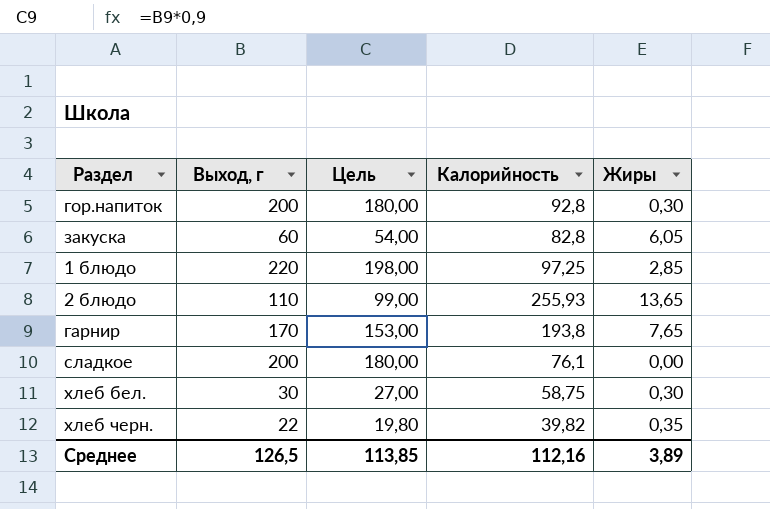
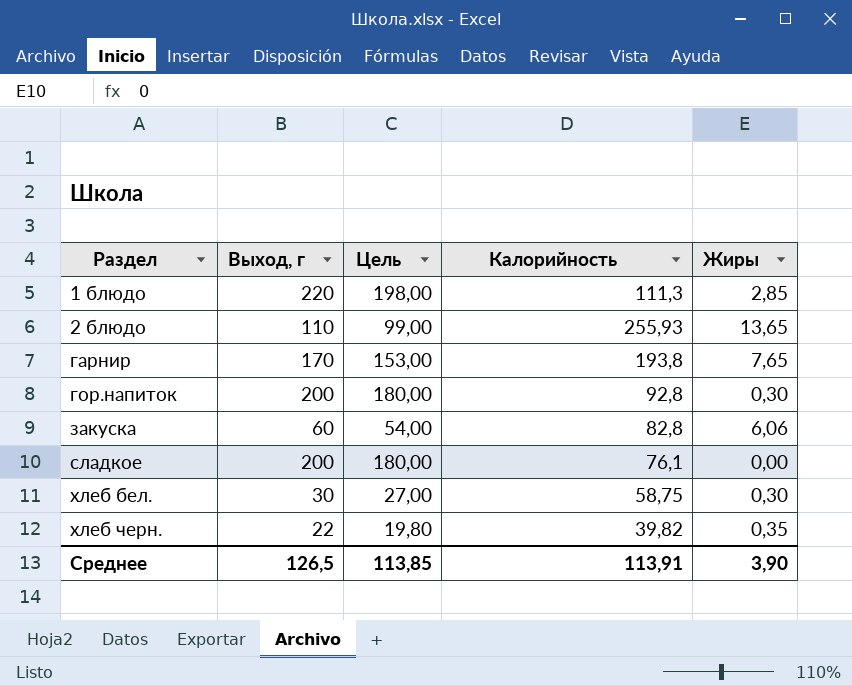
row order: none -> Раздел ascending
1 блюдо | Калорийность: 97,25 -> 111,3
закуска | Жиры: 6,05 -> 6,06
Среднее | Калорийность: 112,16 -> 113,91
Среднее | Жиры: 3,89 -> 3,90

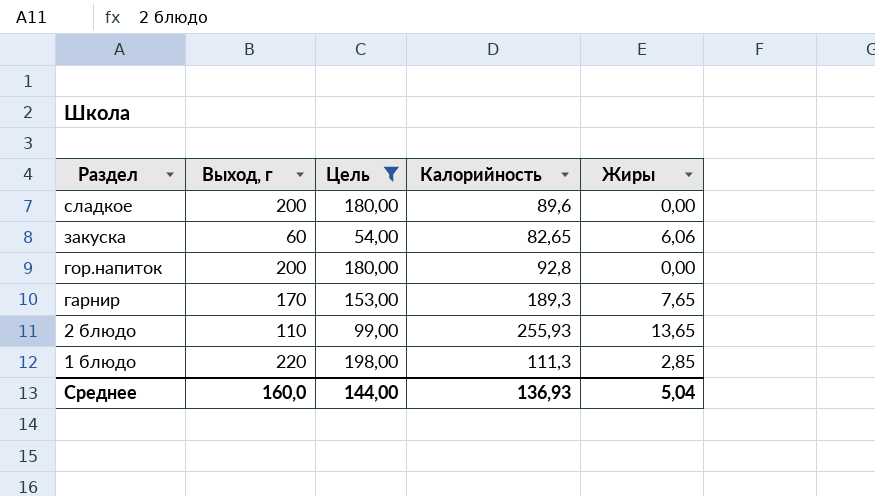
filter: none -> Цель >= 54,00
row order: Раздел ascending -> Раздел descending
сладкое | Калорийность: 76,1 -> 89,6
закуска | Калорийность: 82,8 -> 82,65
гор.напиток | Жиры: 0,30 -> 0,00
гарнир | Калорийность: 193,8 -> 189,3
Среднее | Выход, г: 126,5 -> 160,0
Среднее | Цель: 113,85 -> 144,00
Среднее | Калорийность: 113,91 -> 136,93
Среднее | Жиры: 3,90 -> 5,04

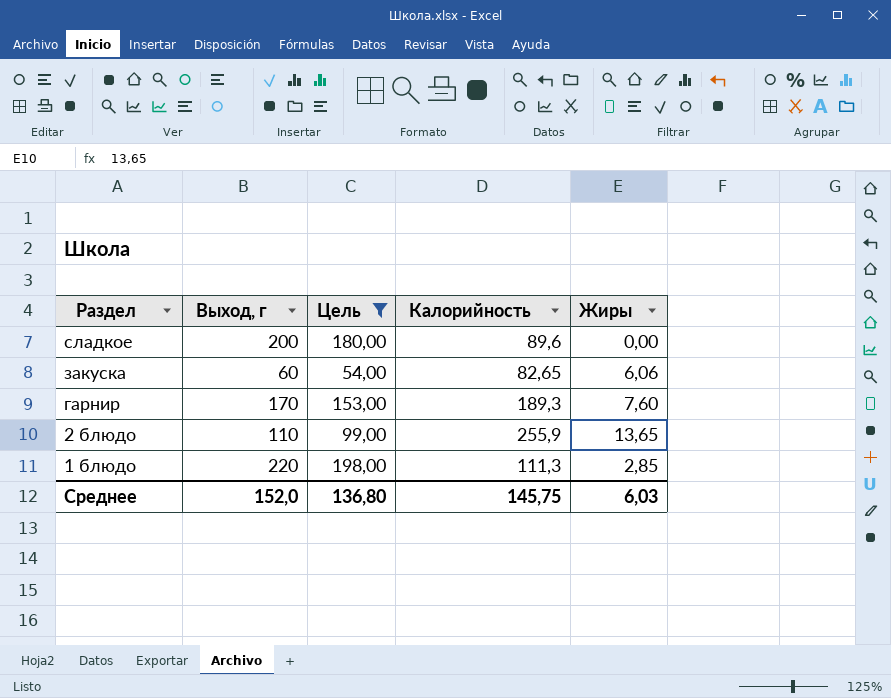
row гор.напиток: 200 | 180,00 | 92,8 | 0,00 -> none
гарнир | Жиры: 7,65 -> 7,60
2 блюдо | Калорийность: 255,93 -> 255,9
Среднее | Выход, г: 160,0 -> 152,0
Среднее | Цель: 144,00 -> 136,80
Среднее | Калорийность: 136,93 -> 145,75
Среднее | Жиры: 5,04 -> 6,03

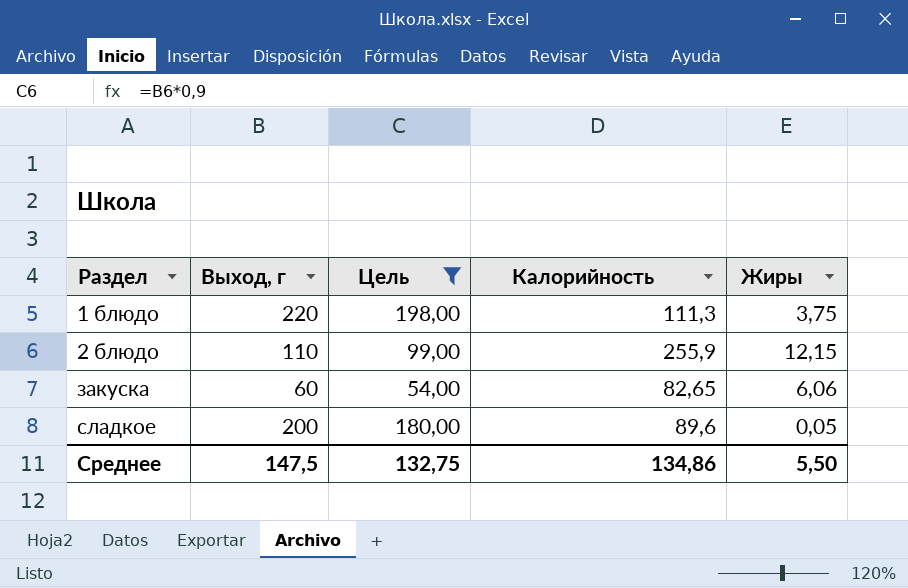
row order: Раздел descending -> Раздел ascending
row гарнир: 170 | 153,00 | 189,3 | 7,60 -> none
1 блюдо | Жиры: 2,85 -> 3,75
2 блюдо | Жиры: 13,65 -> 12,15
сладкое | Жиры: 0,00 -> 0,05
Среднее | Выход, г: 152,0 -> 147,5
Среднее | Цель: 136,80 -> 132,75
Среднее | Калорийность: 145,75 -> 134,86
Среднее | Жиры: 6,03 -> 5,50

